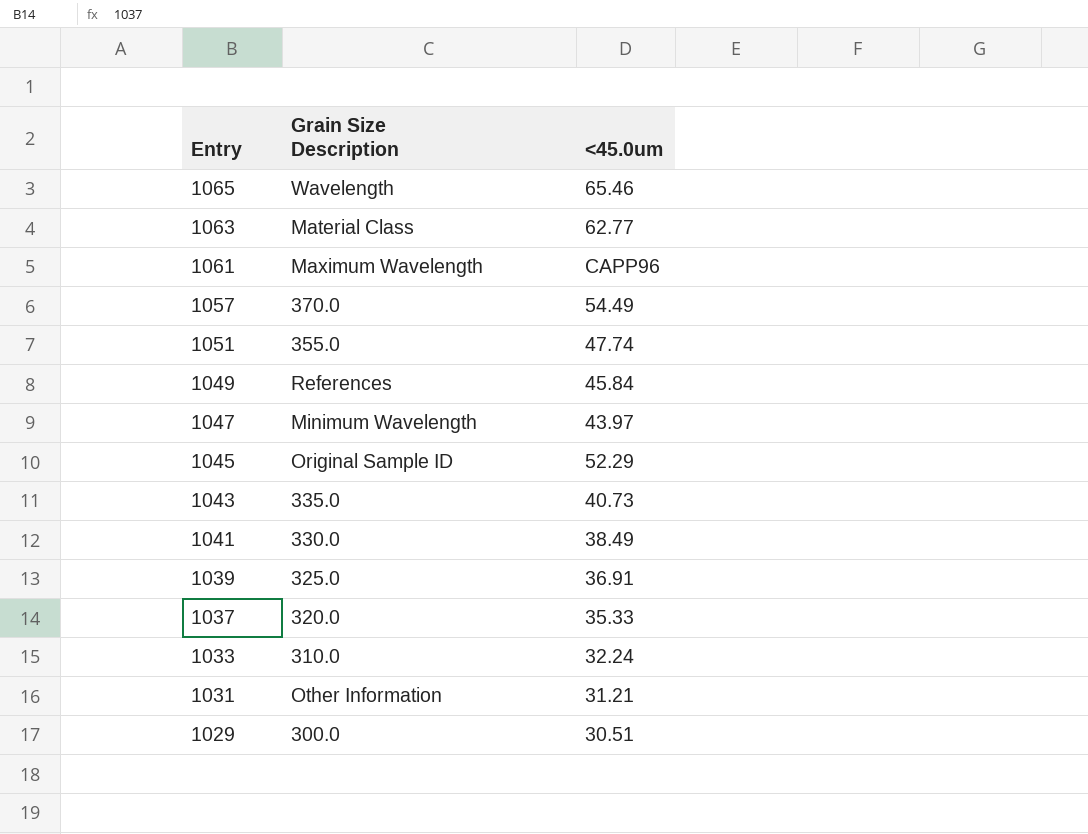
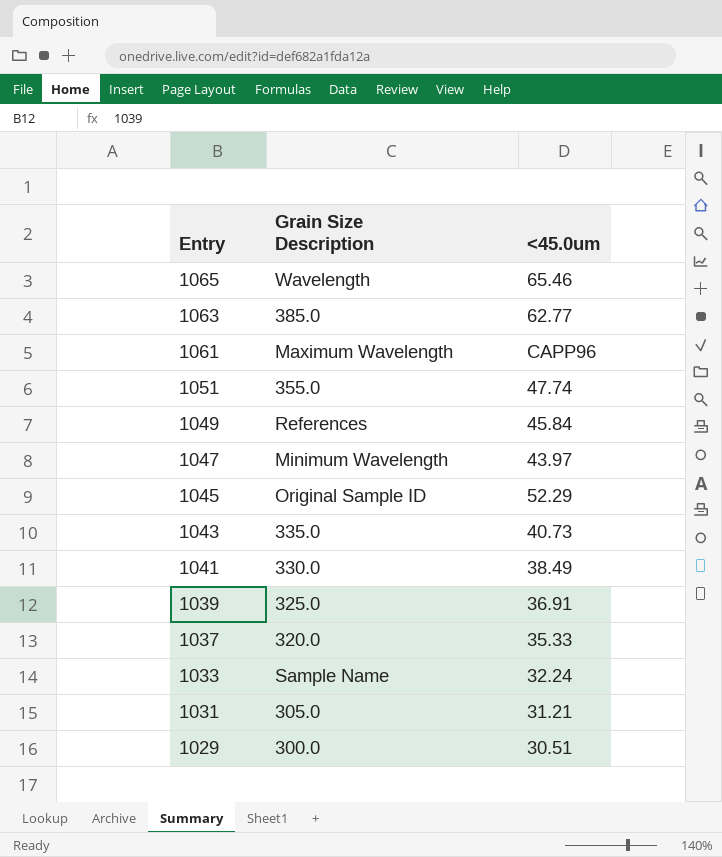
row 1057: 370.0 | 54.49 -> none
1063 | Grain Size Description: Material Class -> 385.0
1033 | Grain Size Description: 310.0 -> Sample Name
1031 | Grain Size Description: Other Information -> 305.0

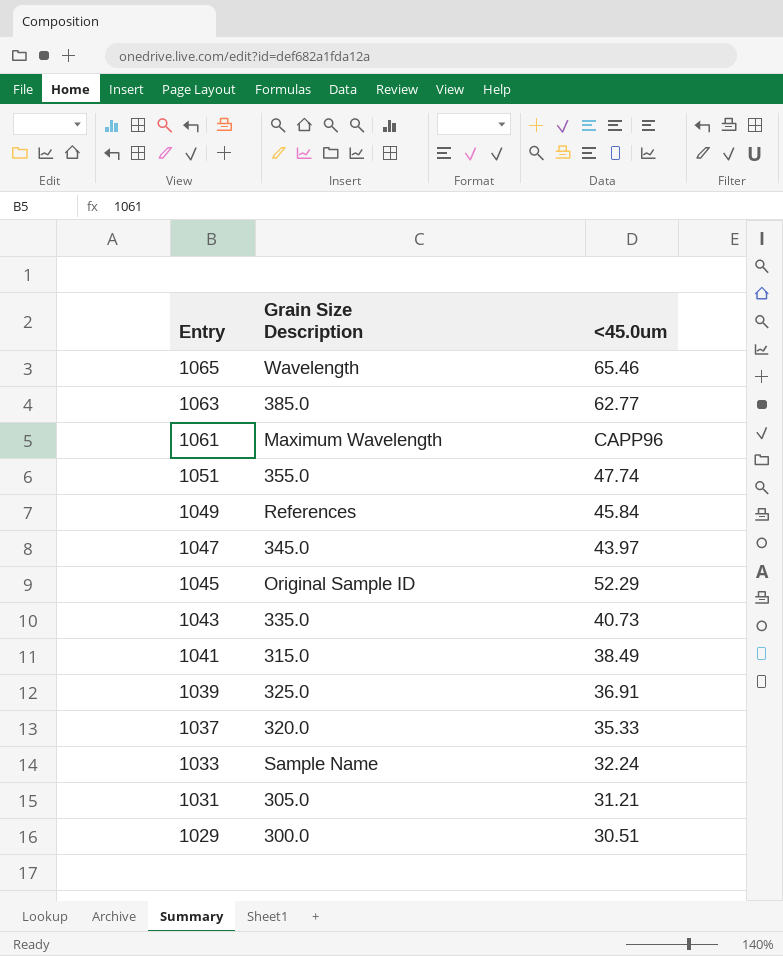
1047 | Grain Size Description: Minimum Wavelength -> 345.0
1041 | Grain Size Description: 330.0 -> 315.0

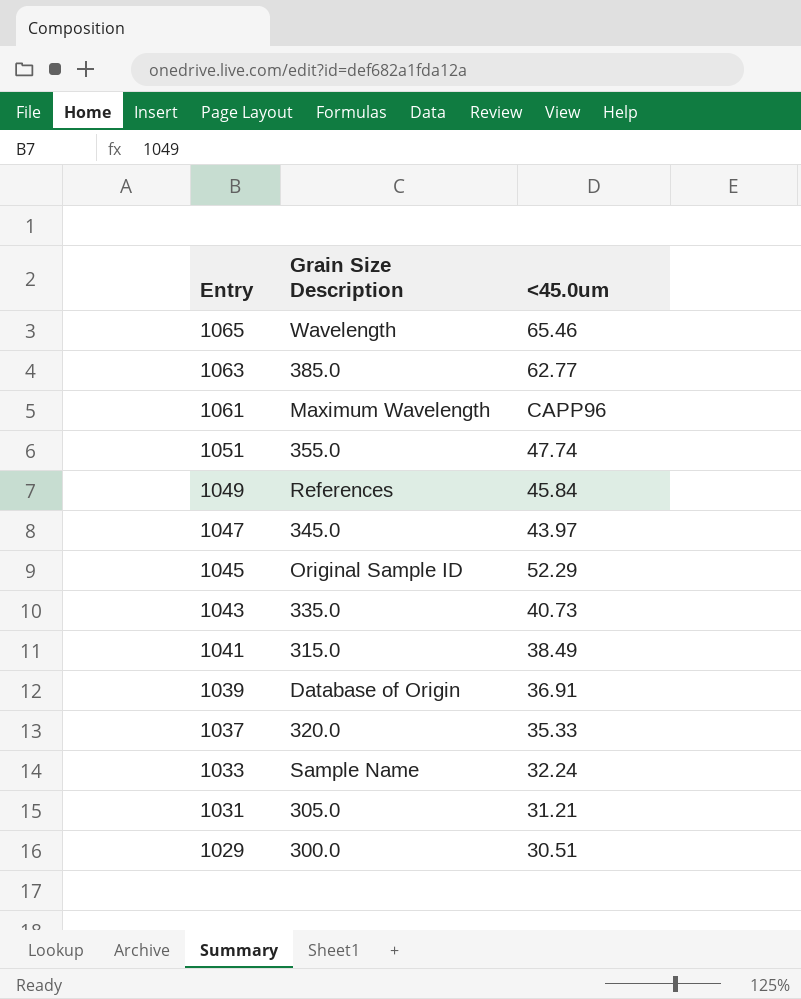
1039 | Grain Size Description: 325.0 -> Database of Origin

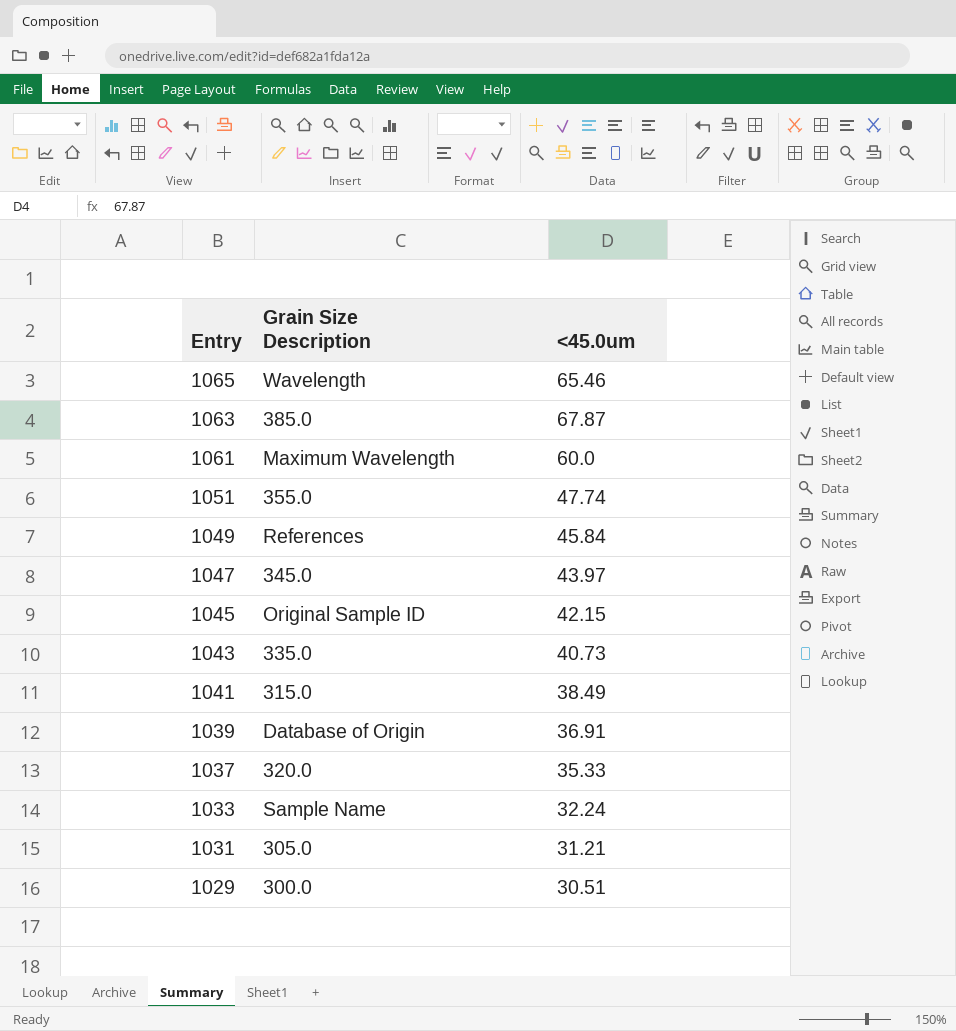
1063 | <45.0um: 62.77 -> 67.87
1061 | <45.0um: CAPP96 -> 60.0
1045 | <45.0um: 52.29 -> 42.15

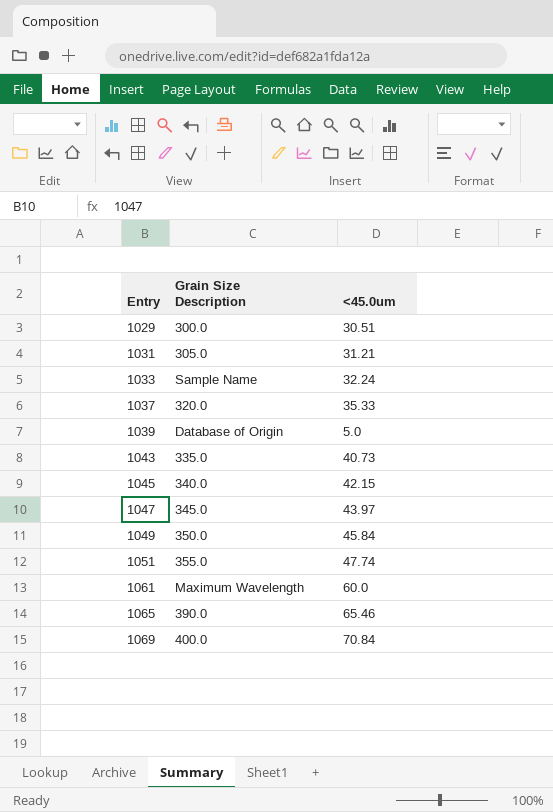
row order: Entry descending -> Entry ascending
row 1063: 385.0 | 67.87 -> none
row 1041: 315.0 | 38.49 -> none
1039 | <45.0um: 36.91 -> 5.0
1045 | Grain Size Description: Original Sample ID -> 340.0
1049 | Grain Size Description: References -> 350.0
1065 | Grain Size Description: Wavelength -> 390.0
row 1069: none -> 400.0 | 70.84

